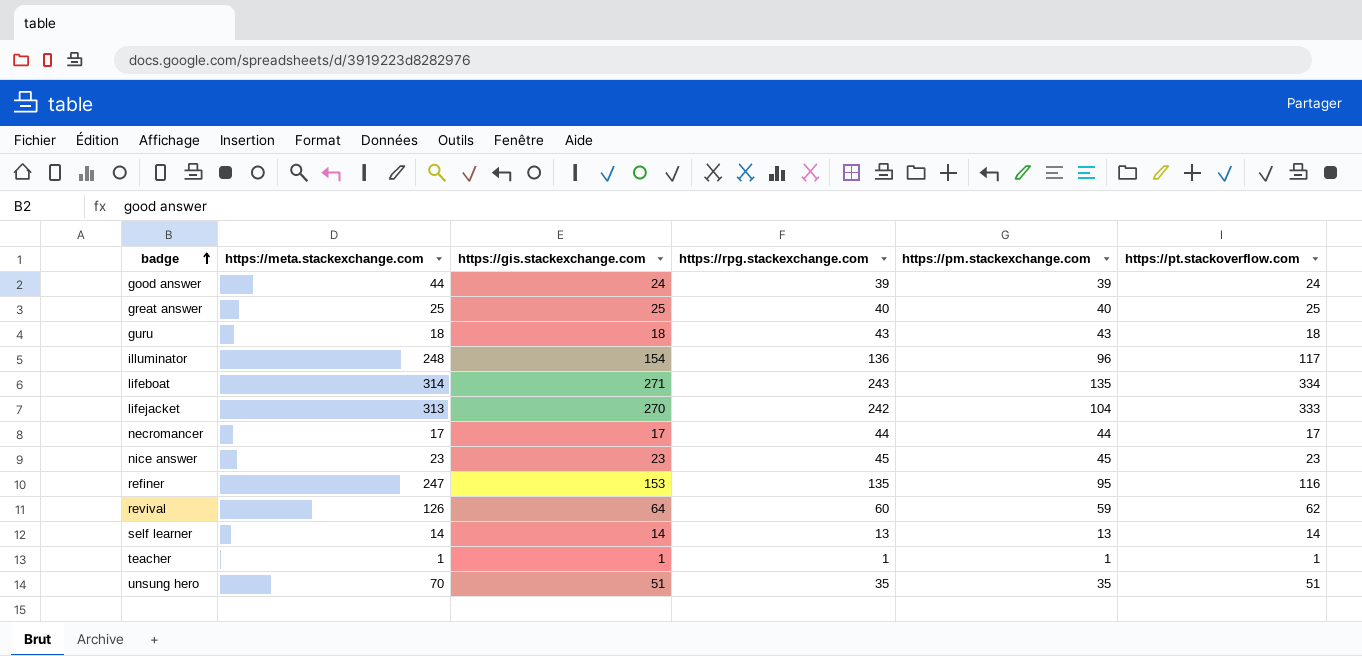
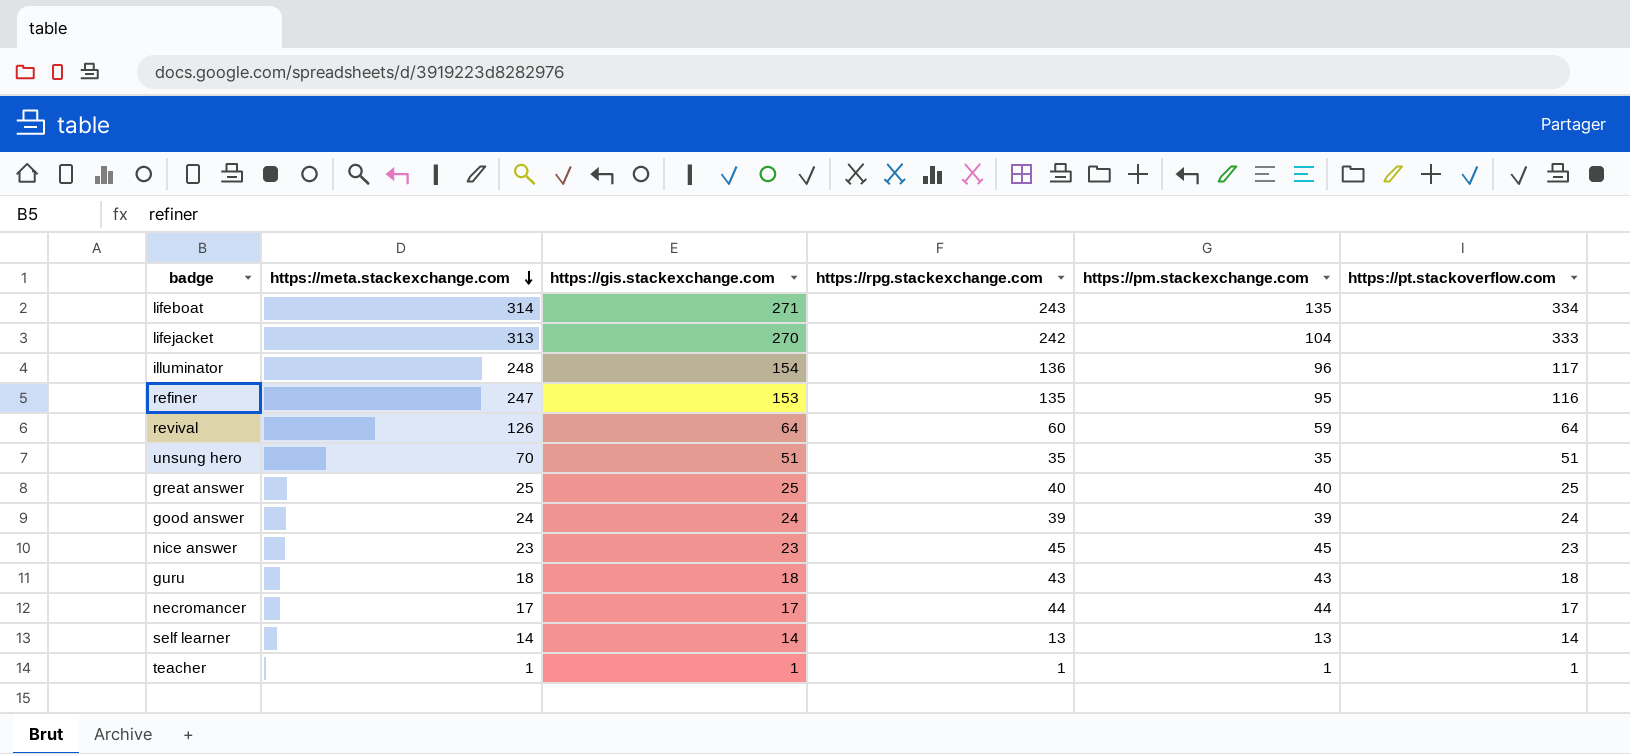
row order: badge ascending -> https://meta.stackexchange.com descending
revival | https://pt.stackoverflow.com: 62 -> 64
good answer | https://meta.stackexchange.com: 44 -> 24

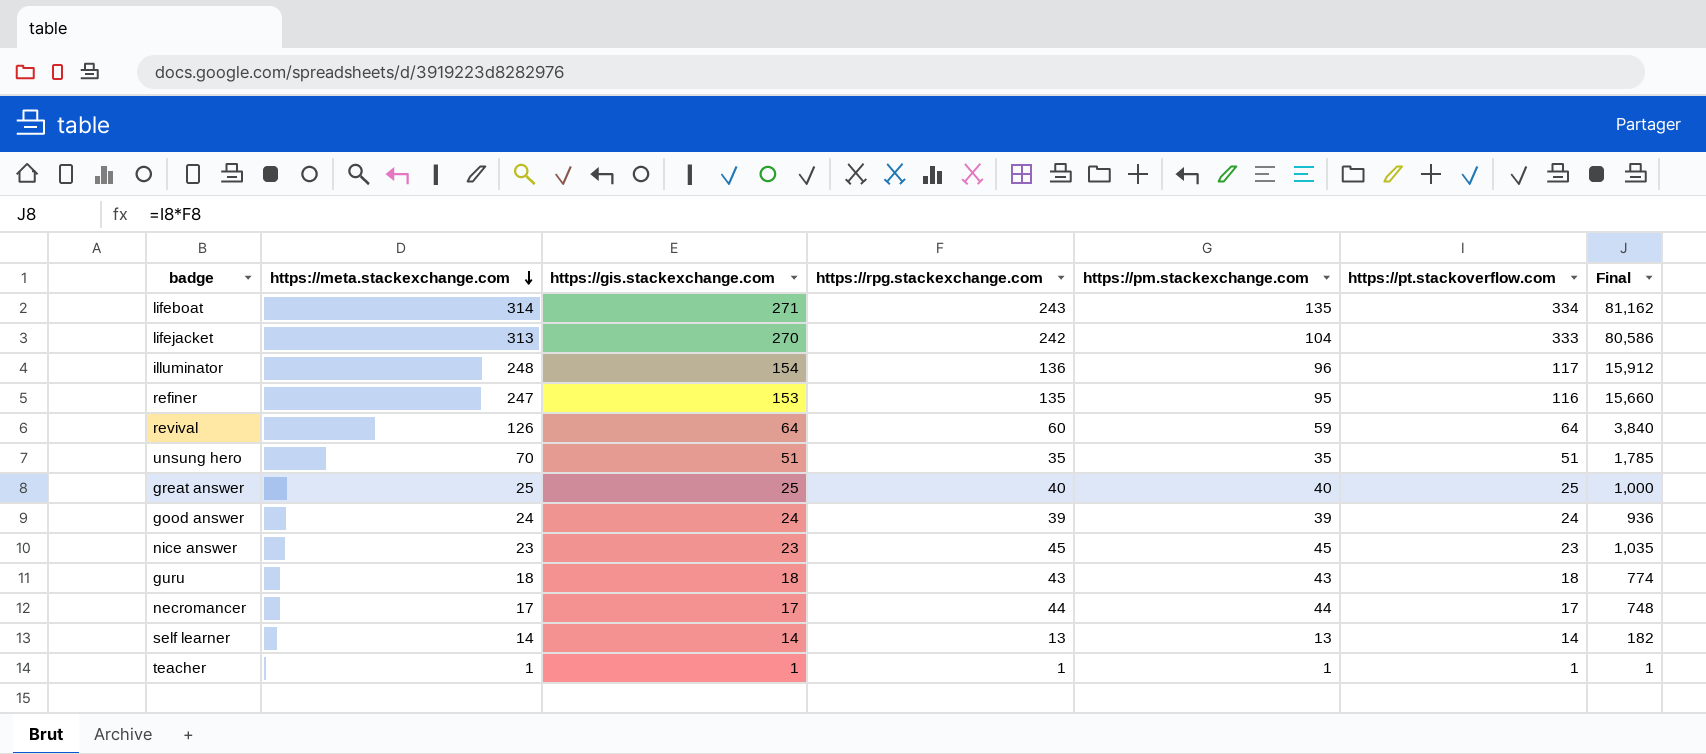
column Final | formula: none -> [https://rpg.stackexchange.com] * [https://pt.stackoverflow.com]

